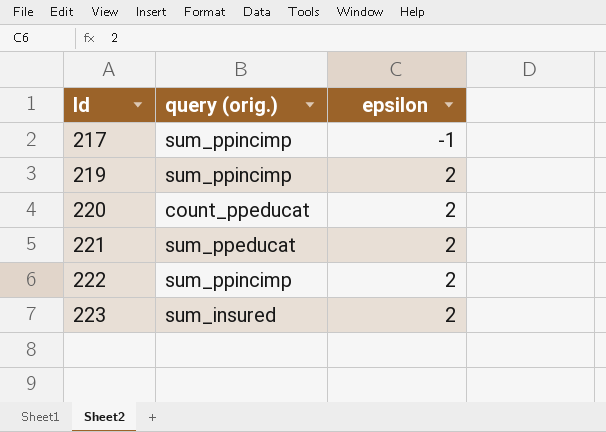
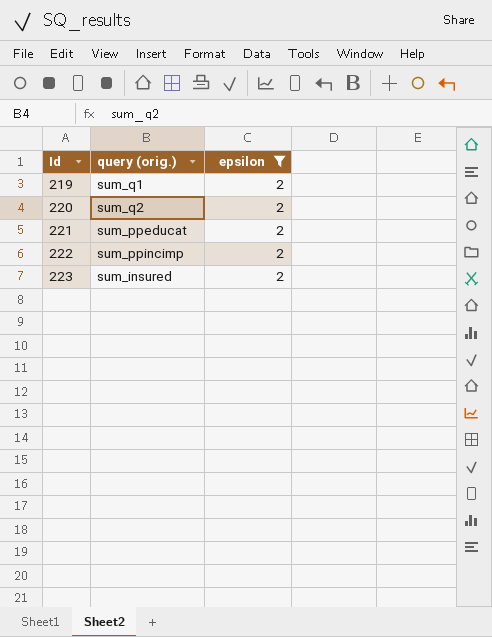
filter: none -> epsilon = 2
219 | query (orig.): sum_ppincimp -> sum_q1
220 | query (orig.): count_ppeducat -> sum_q2

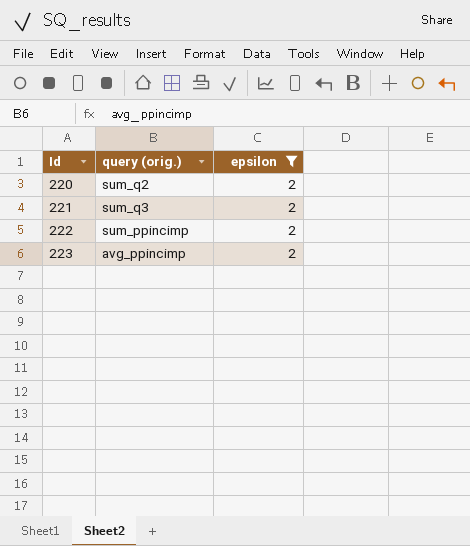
row 219: sum_q1 | 2 -> none
221 | query (orig.): sum_ppeducat -> sum_q3
223 | query (orig.): sum_insured -> avg_ppincimp

